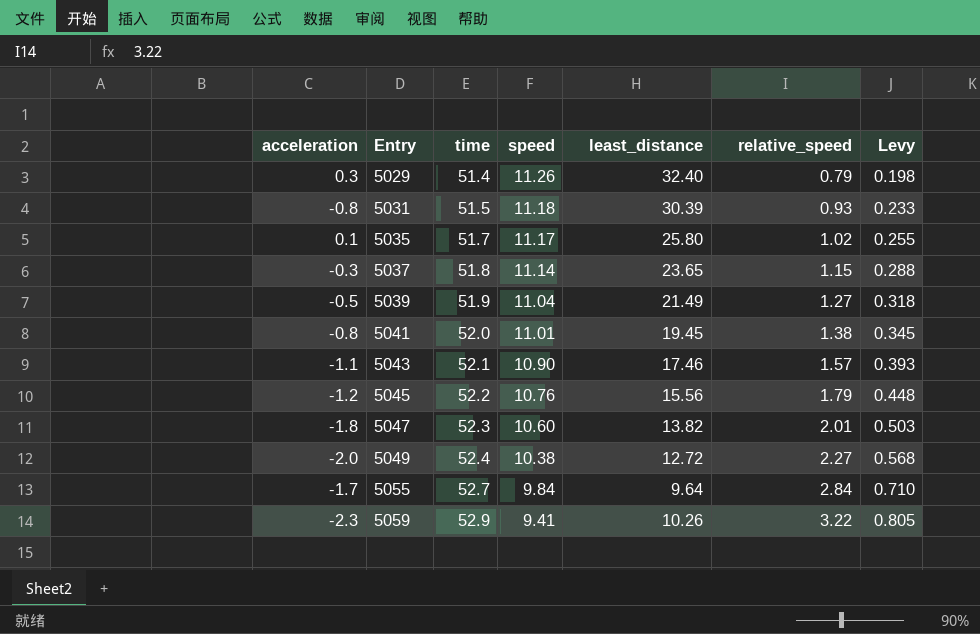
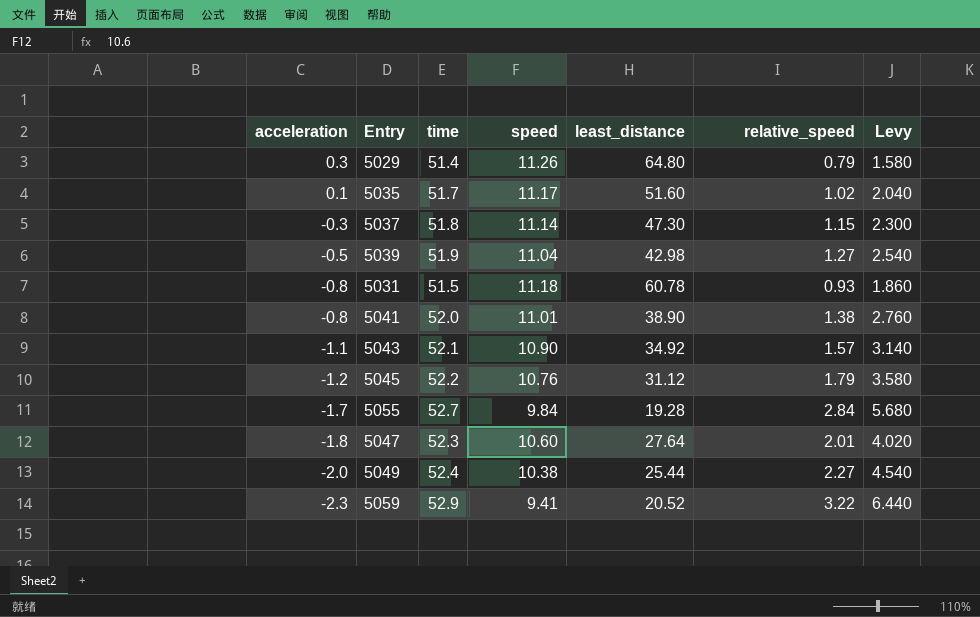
row order: Entry ascending -> acceleration descending
column Levy | formula: [relative_speed] * 0.25 -> [relative_speed] * 2
5029 | least_distance: 32.40 -> 64.80
5035 | least_distance: 25.80 -> 51.60
5037 | least_distance: 23.65 -> 47.30
5039 | least_distance: 21.49 -> 42.98
5031 | least_distance: 30.39 -> 60.78
5041 | least_distance: 19.45 -> 38.90
5043 | least_distance: 17.46 -> 34.92
5045 | least_distance: 15.56 -> 31.12
5055 | least_distance: 9.64 -> 19.28
5047 | least_distance: 13.82 -> 27.64
5049 | least_distance: 12.72 -> 25.44
5059 | least_distance: 10.26 -> 20.52

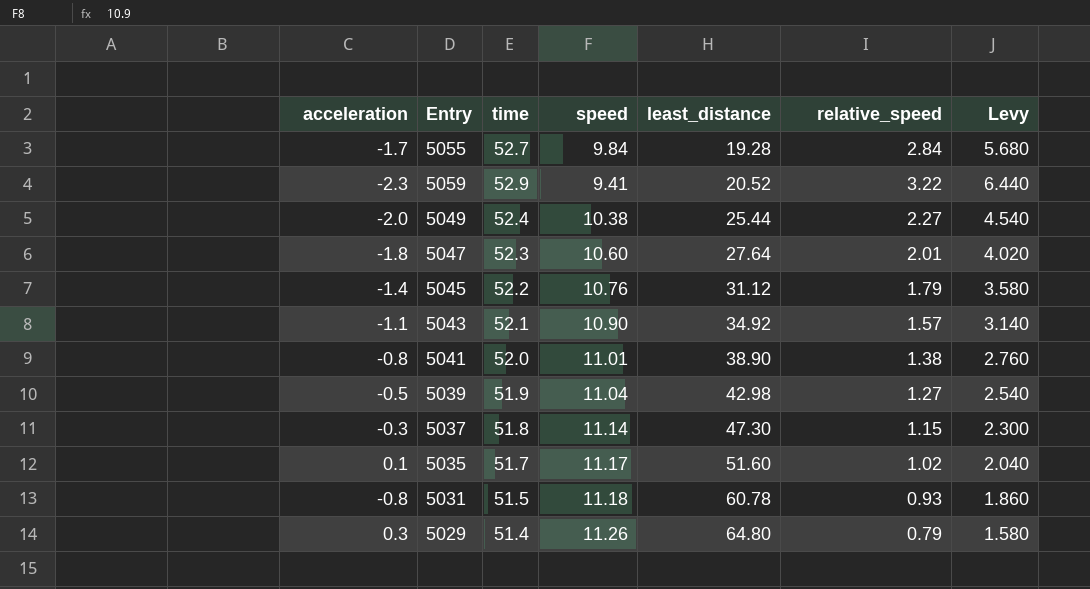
row order: acceleration descending -> least_distance ascending
5045 | acceleration: -1.2 -> -1.4

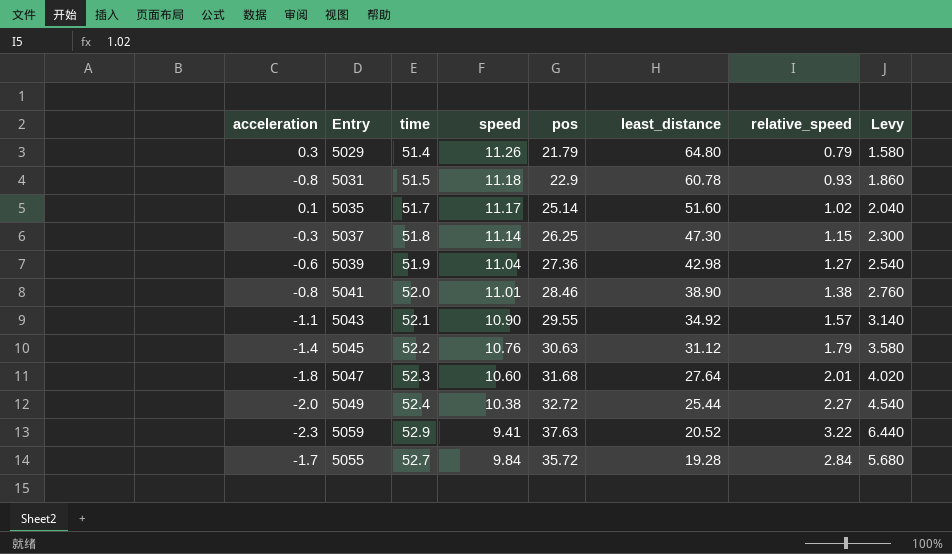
row order: least_distance ascending -> least_distance descending
column pos | position: none -> 5
5039 | acceleration: -0.5 -> -0.6

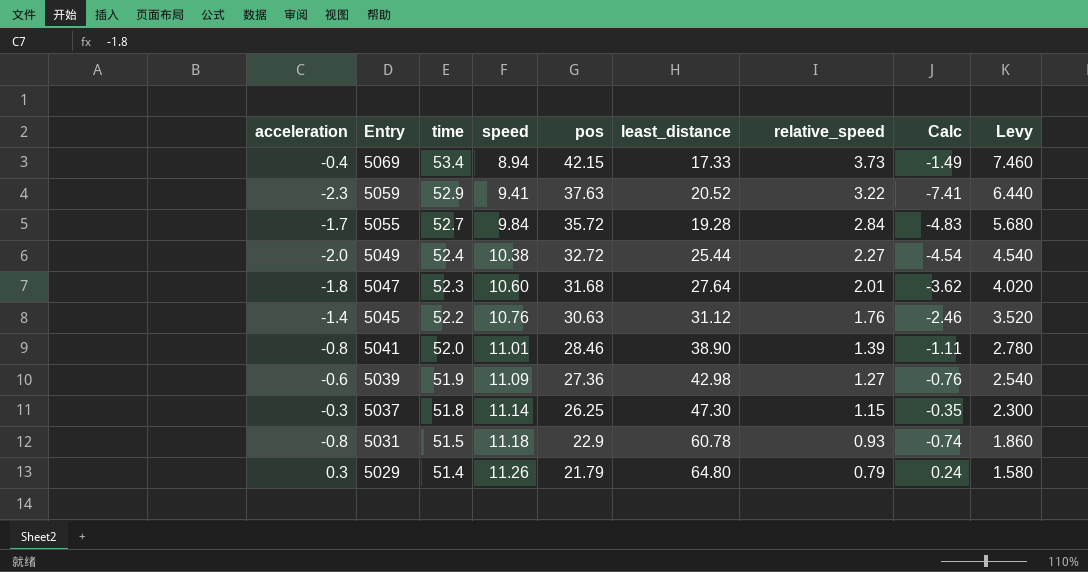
row order: least_distance descending -> Entry descending
column Calc | formula: none -> [acceleration] * [relative_speed]
row 5035: 0.1 | 51.7 | 11.17 | 25.14 | 51.60 | 1.02 | 2.040 -> none
row 5043: -1.1 | 52.1 | 10.90 | 29.55 | 34.92 | 1.57 | 3.140 -> none
row 5069: none -> -0.4 | 53.4 | 8.94 | 42.15 | 17.33 | 3.73 | -1.49 | 7.460
5045 | relative_speed: 1.79 -> 1.76
5045 | Levy: 3.580 -> 3.520
5041 | relative_speed: 1.38 -> 1.39
5041 | Levy: 2.760 -> 2.780
5039 | speed: 11.04 -> 11.09

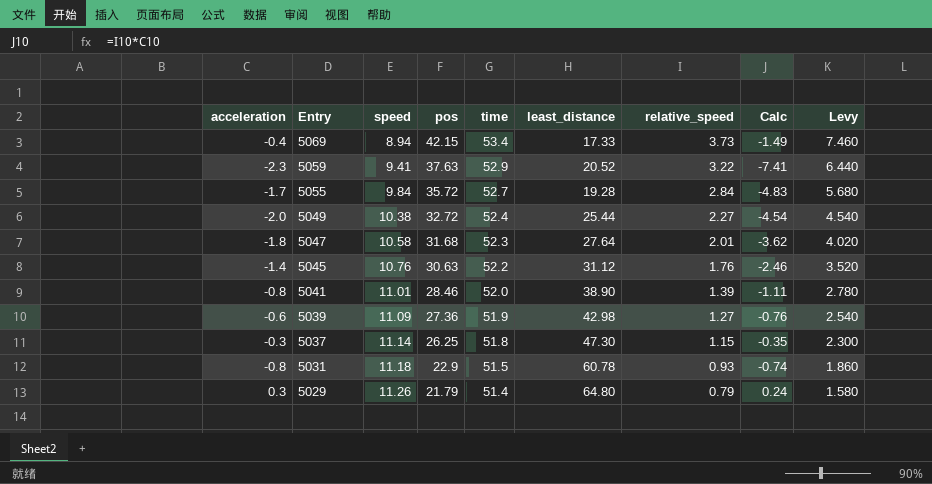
column time | position: 3 -> 5
5047 | speed: 10.60 -> 10.58

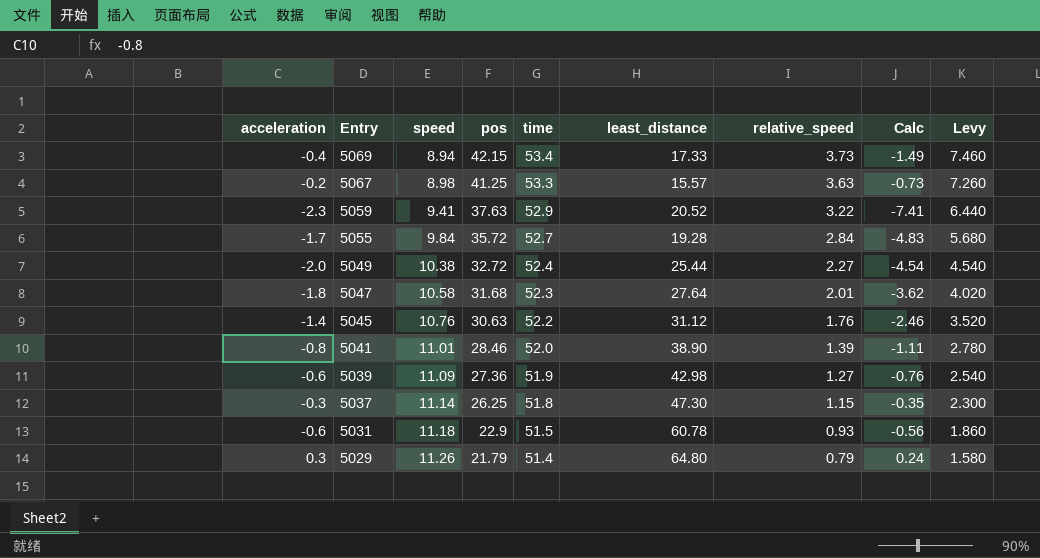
row 5067: none -> -0.2 | 8.98 | 41.25 | 53.3 | 15.57 | 3.63 | -0.73 | 7.260
5031 | acceleration: -0.8 -> -0.6
5031 | Calc: -0.74 -> -0.56

